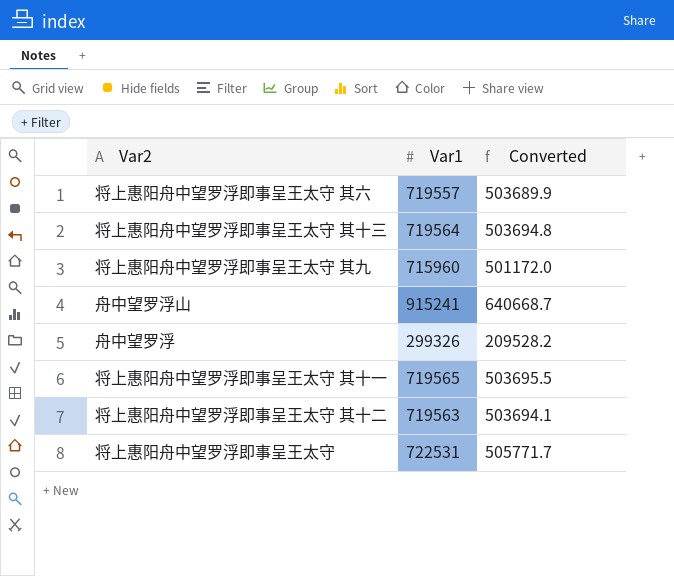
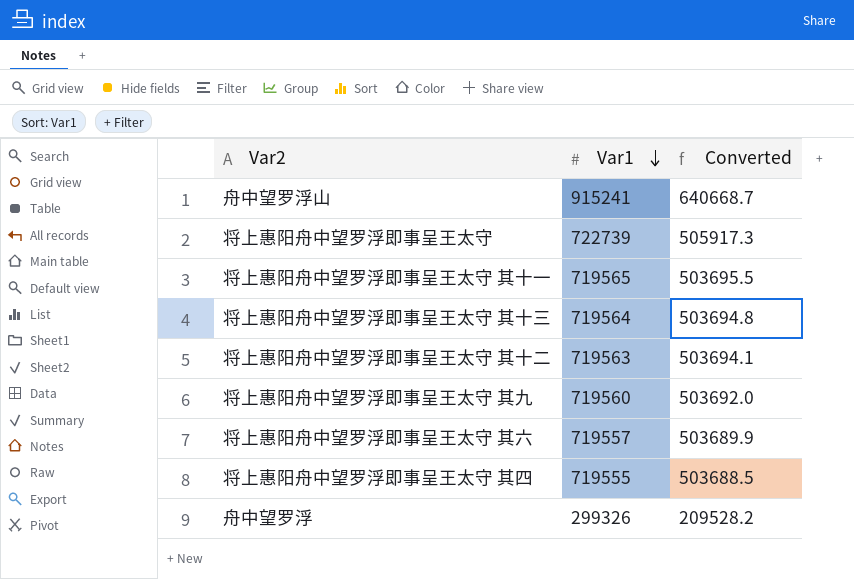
row order: none -> Var1 descending
将上惠阳舟中望罗浮即事呈王太守 | Var1: 722531 -> 722739
将上惠阳舟中望罗浮即事呈王太守 | Converted: 505771.7 -> 505917.3
将上惠阳舟中望罗浮即事呈王太守 其九 | Var1: 715960 -> 719560
将上惠阳舟中望罗浮即事呈王太守 其九 | Converted: 501172.0 -> 503692.0
row 将上惠阳舟中望罗浮即事呈王太守 其四: none -> 719555 | 503688.5

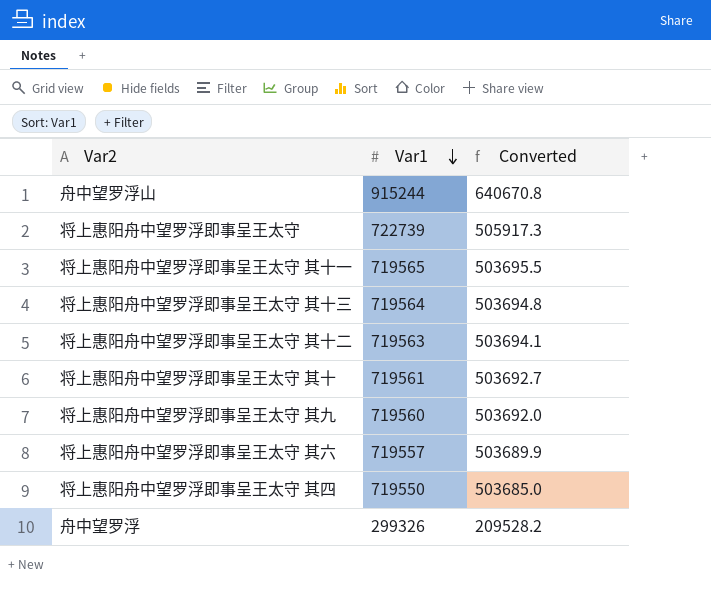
舟中望罗浮山 | Var1: 915241 -> 915244
舟中望罗浮山 | Converted: 640668.7 -> 640670.8
row 将上惠阳舟中望罗浮即事呈王太守 其十: none -> 719561 | 503692.7
将上惠阳舟中望罗浮即事呈王太守 其四 | Var1: 719555 -> 719550
将上惠阳舟中望罗浮即事呈王太守 其四 | Converted: 503688.5 -> 503685.0

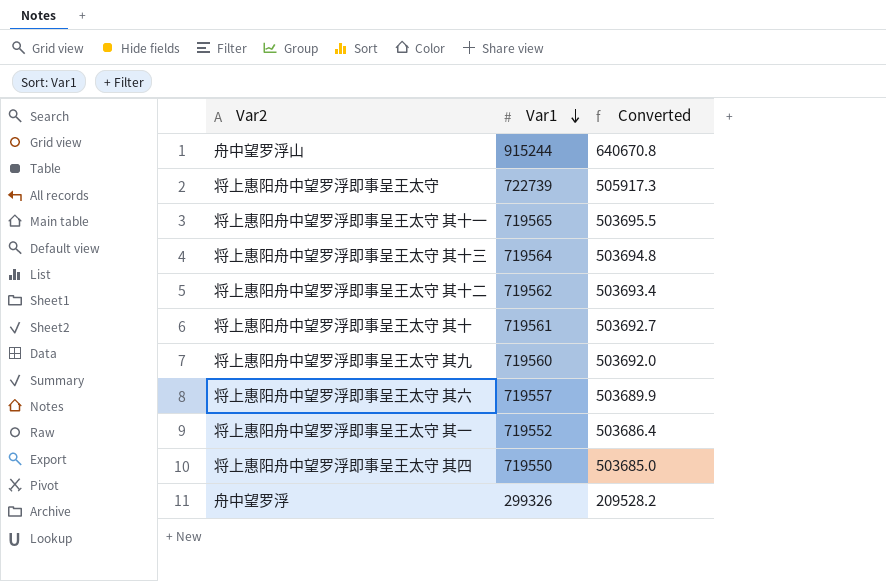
将上惠阳舟中望罗浮即事呈王太守 其十二 | Var1: 719563 -> 719562
将上惠阳舟中望罗浮即事呈王太守 其十二 | Converted: 503694.1 -> 503693.4
row 将上惠阳舟中望罗浮即事呈王太守 其一: none -> 719552 | 503686.4

